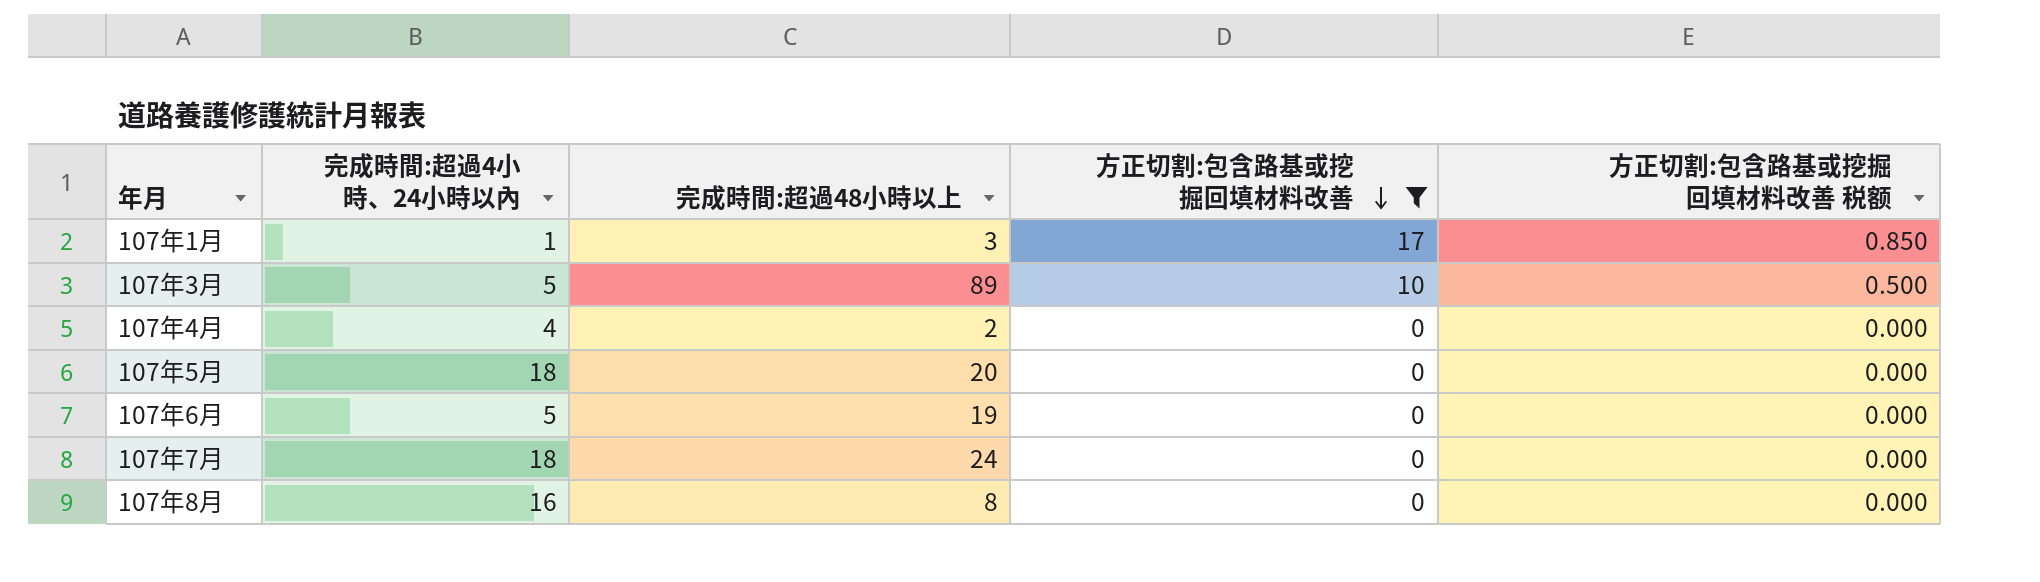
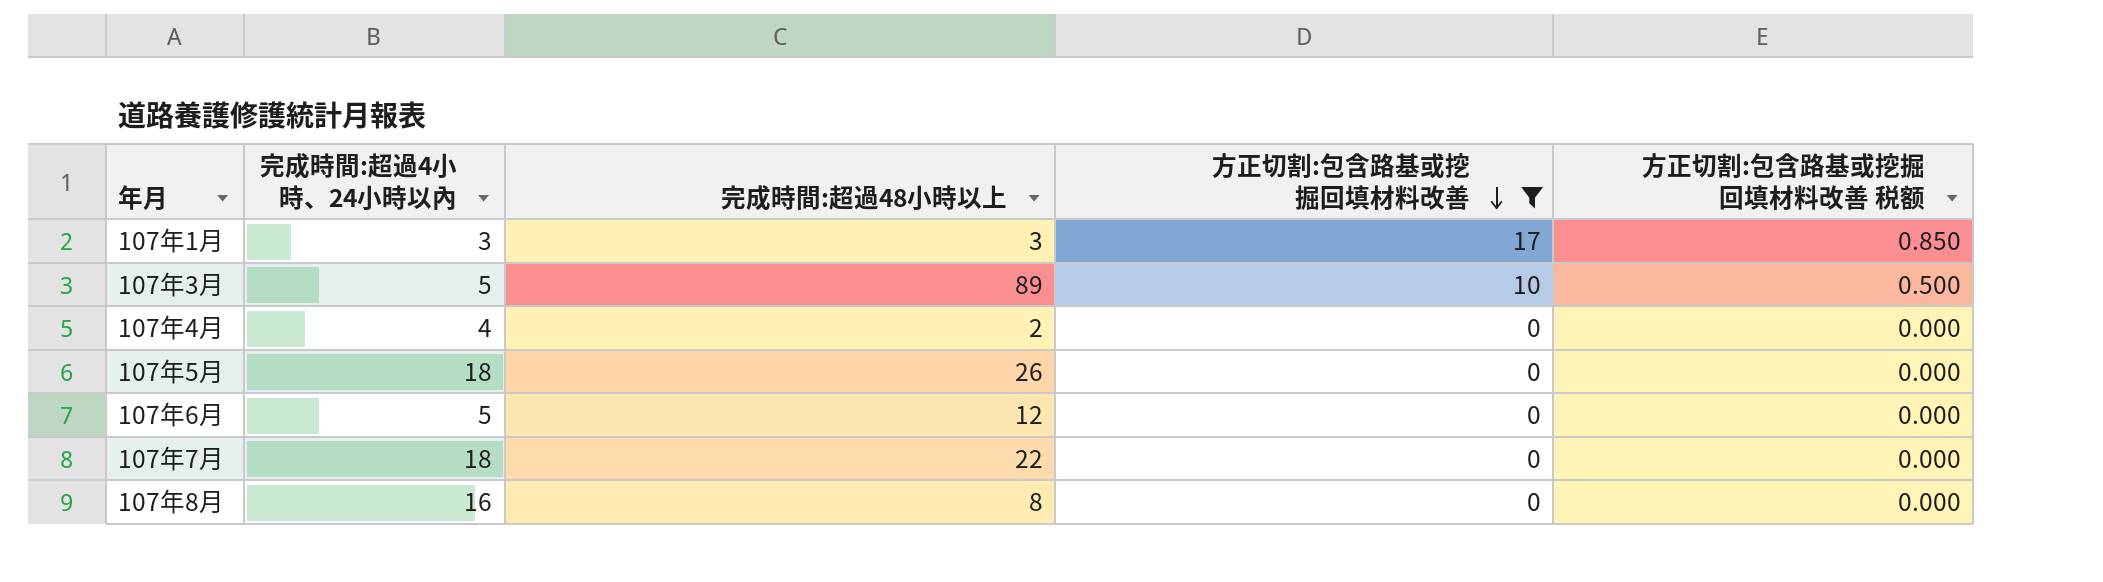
107年1月 | 完成時間:超過4小時、24小時以內: 1 -> 3
107年5月 | 完成時間:超過48小時以上: 20 -> 26
107年6月 | 完成時間:超過48小時以上: 19 -> 12
107年7月 | 完成時間:超過48小時以上: 24 -> 22

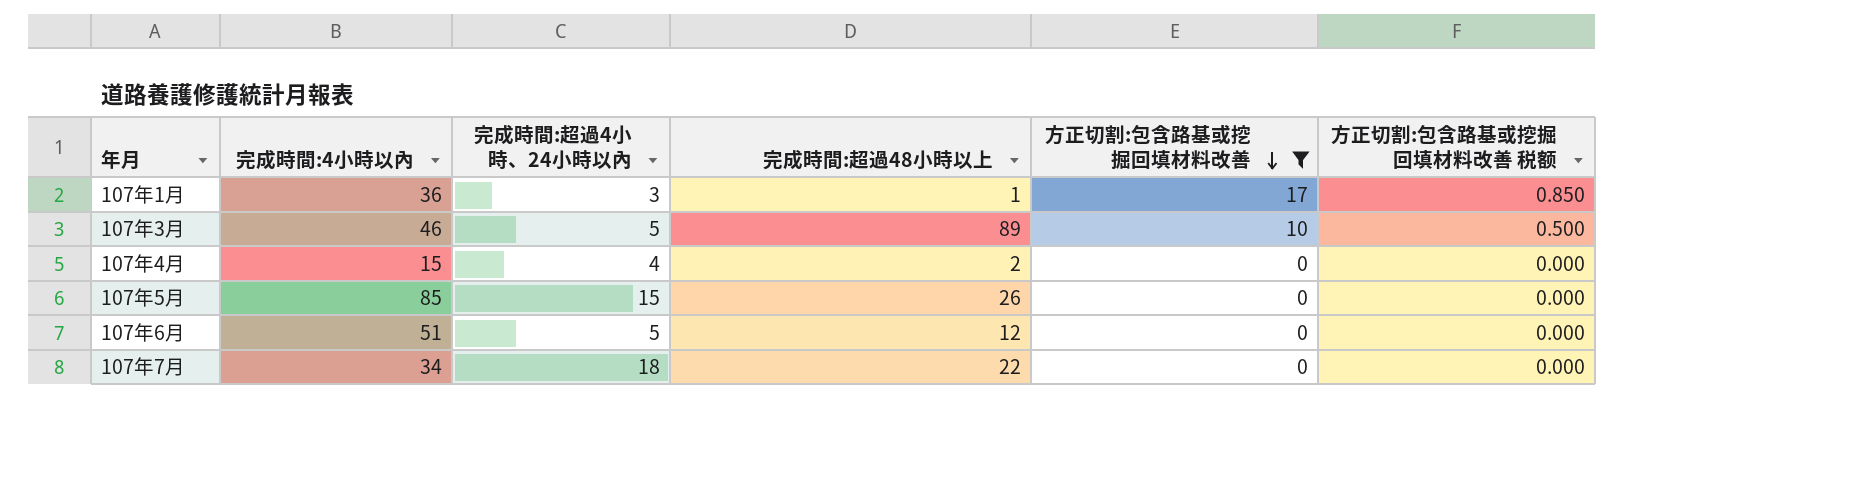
column 完成時間:4小時以內 | position: none -> 2
row 107年8月: 16 | 8 | 0 | 0.000 -> none
107年1月 | 完成時間:超過48小時以上: 3 -> 1
107年5月 | 完成時間:超過4小時、24小時以內: 18 -> 15

